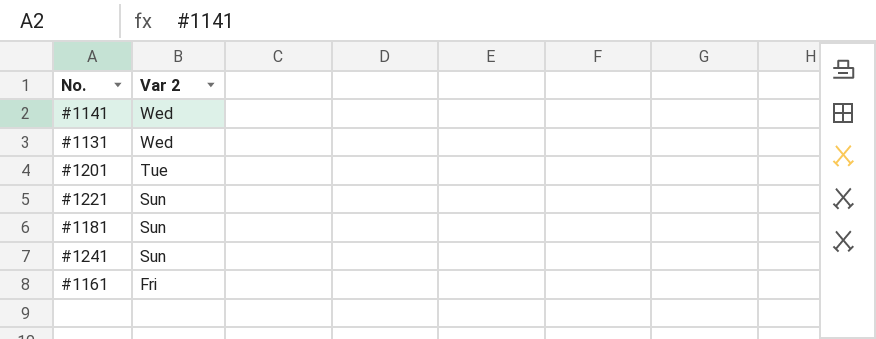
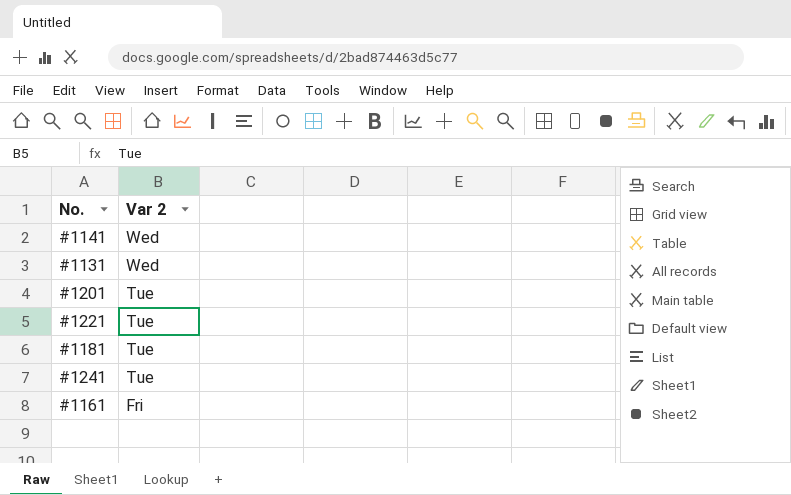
#1221 | Var 2: Sun -> Tue
#1181 | Var 2: Sun -> Tue
#1241 | Var 2: Sun -> Tue

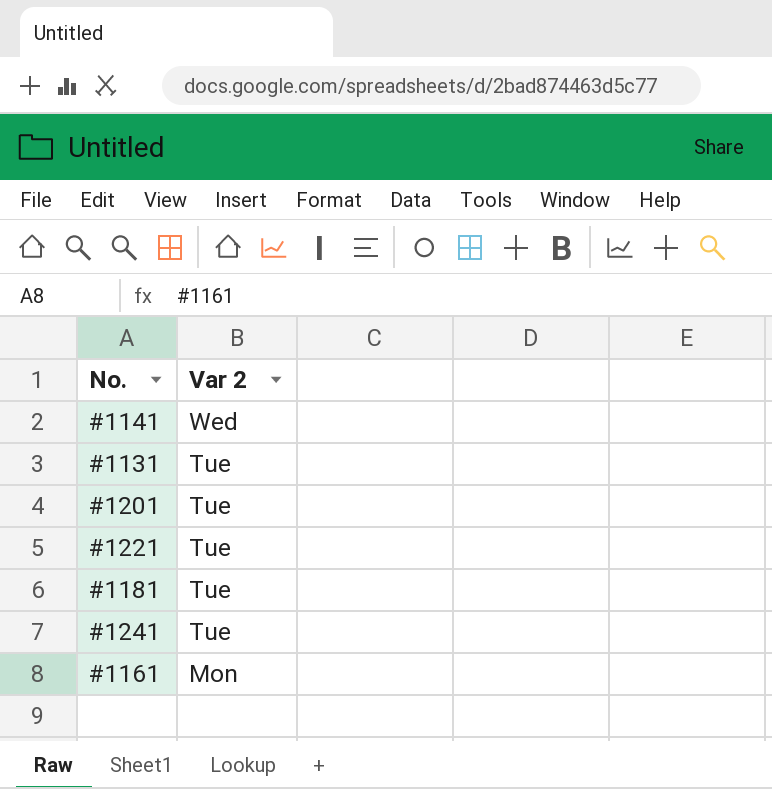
#1131 | Var 2: Wed -> Tue
#1161 | Var 2: Fri -> Mon

